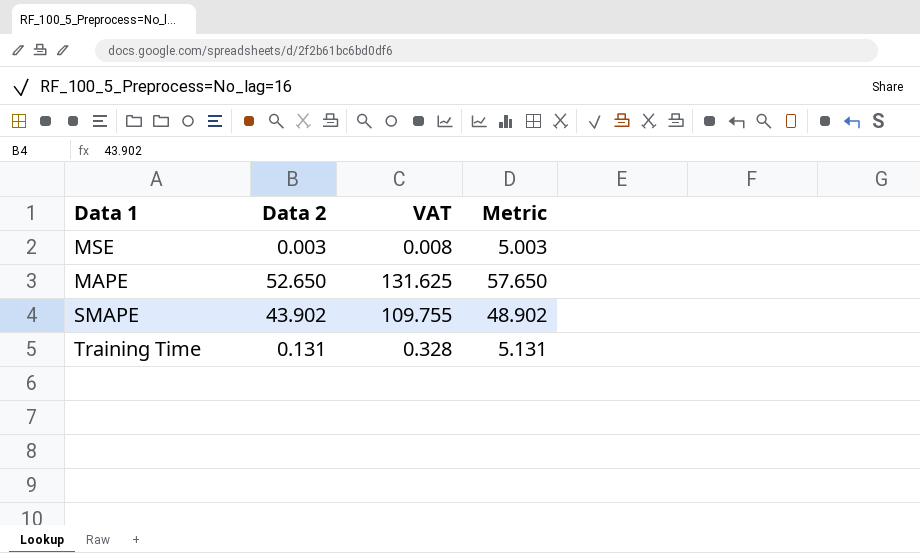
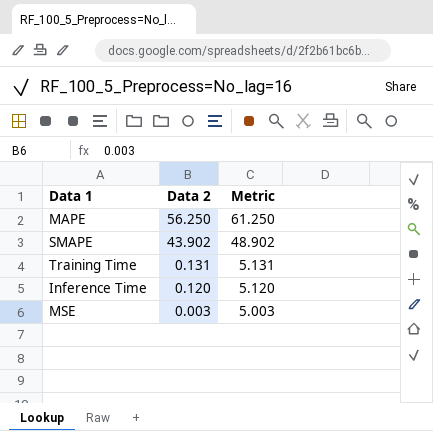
row order: none -> Data 2 descending
column VAT | formula: [Data 2] * 2.5 -> none
MAPE | Data 2: 52.650 -> 56.250
MAPE | Metric: 57.650 -> 61.250
row Inference Time: none -> 0.120 | 5.120

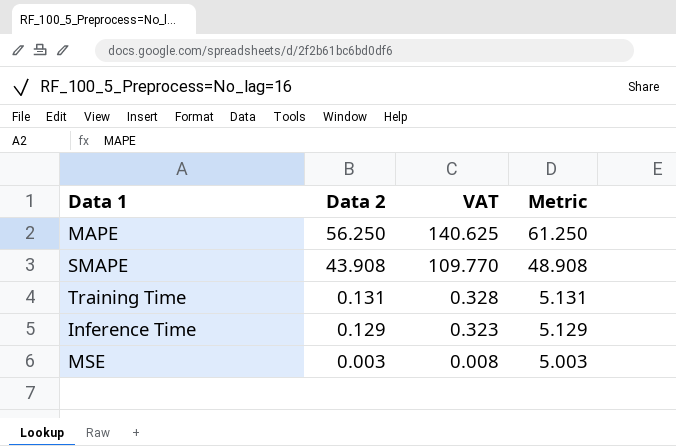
column VAT | formula: none -> [Data 2] * 2.5
SMAPE | Data 2: 43.902 -> 43.908
SMAPE | Metric: 48.902 -> 48.908
Inference Time | Data 2: 0.120 -> 0.129
Inference Time | Metric: 5.120 -> 5.129

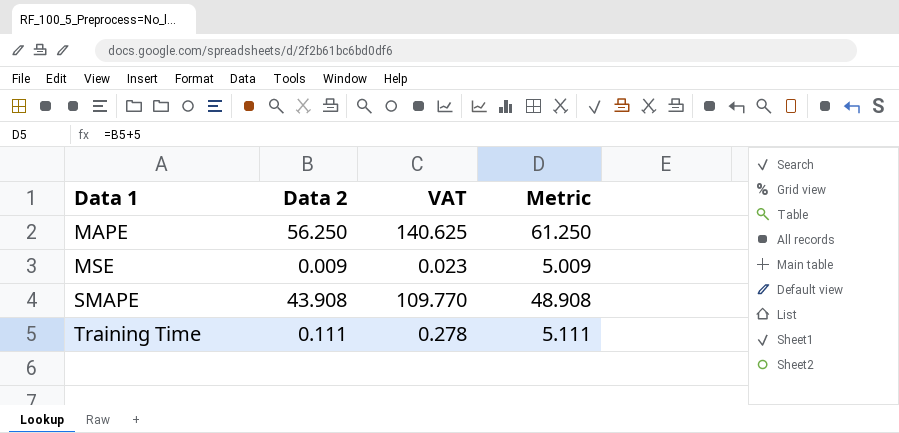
row order: Data 2 descending -> Data 1 ascending
row Inference Time: 0.129 | 0.323 | 5.129 -> none
MSE | Data 2: 0.003 -> 0.009
MSE | VAT: 0.008 -> 0.023
MSE | Metric: 5.003 -> 5.009
Training Time | Data 2: 0.131 -> 0.111
Training Time | VAT: 0.328 -> 0.278
Training Time | Metric: 5.131 -> 5.111

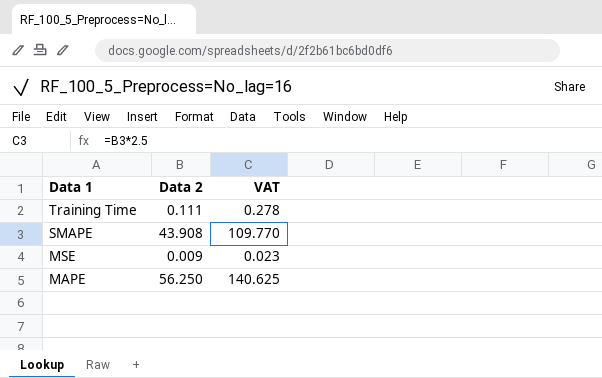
row order: Data 1 ascending -> Data 1 descending
column Metric | formula: [Data 2] + 5 -> none

